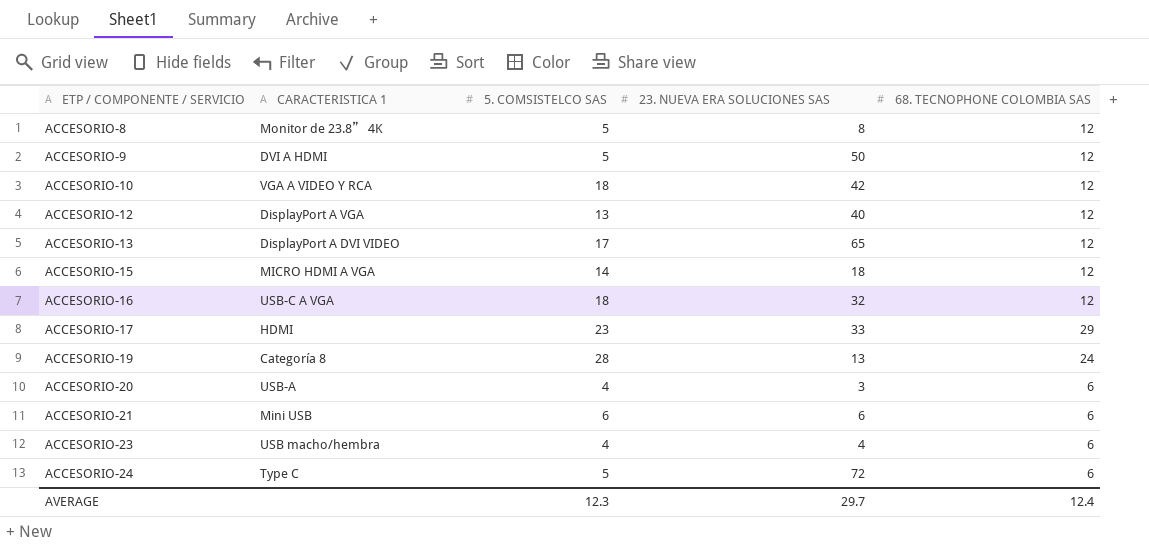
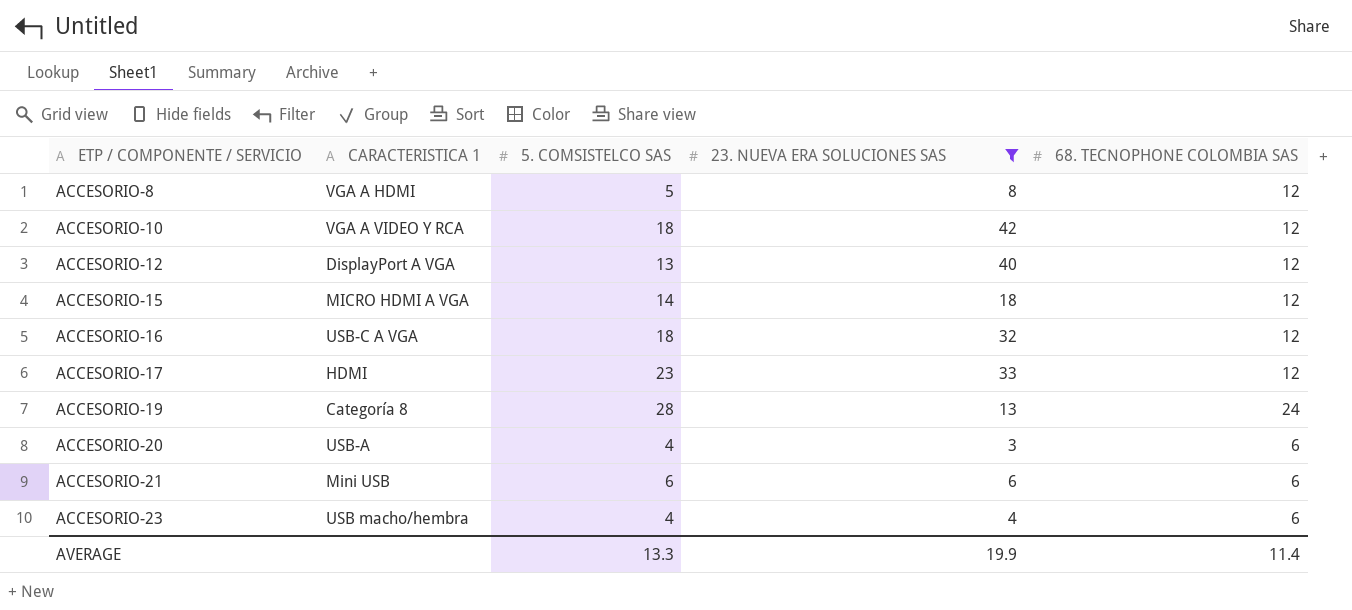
filter: none -> 23. NUEVA ERA SOLUCIONES SAS <= 42
ACCESORIO-8 | CARACTERISTICA 1: Monitor de 23.8” 4K -> VGA A HDMI
ACCESORIO-17 | 68. TECNOPHONE COLOMBIA SAS: 29 -> 12
AVERAGE | 5. COMSISTELCO SAS: 12.3 -> 13.3
AVERAGE | 23. NUEVA ERA SOLUCIONES SAS: 29.7 -> 19.9
AVERAGE | 68. TECNOPHONE COLOMBIA SAS: 12.4 -> 11.4

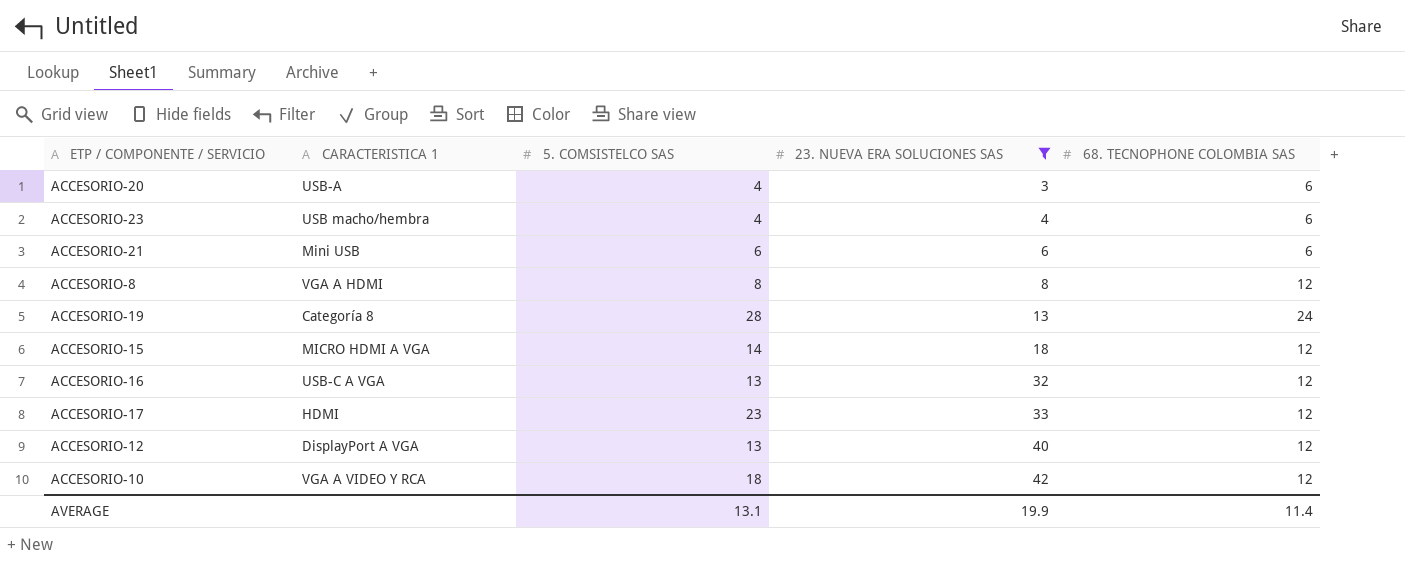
row order: ETP / COMPONENTE / SERVICIO ascending -> 23. NUEVA ERA SOLUCIONES SAS ascending
ACCESORIO-8 | 5. COMSISTELCO SAS: 5 -> 8
ACCESORIO-16 | 5. COMSISTELCO SAS: 18 -> 13
AVERAGE | 5. COMSISTELCO SAS: 13.3 -> 13.1

